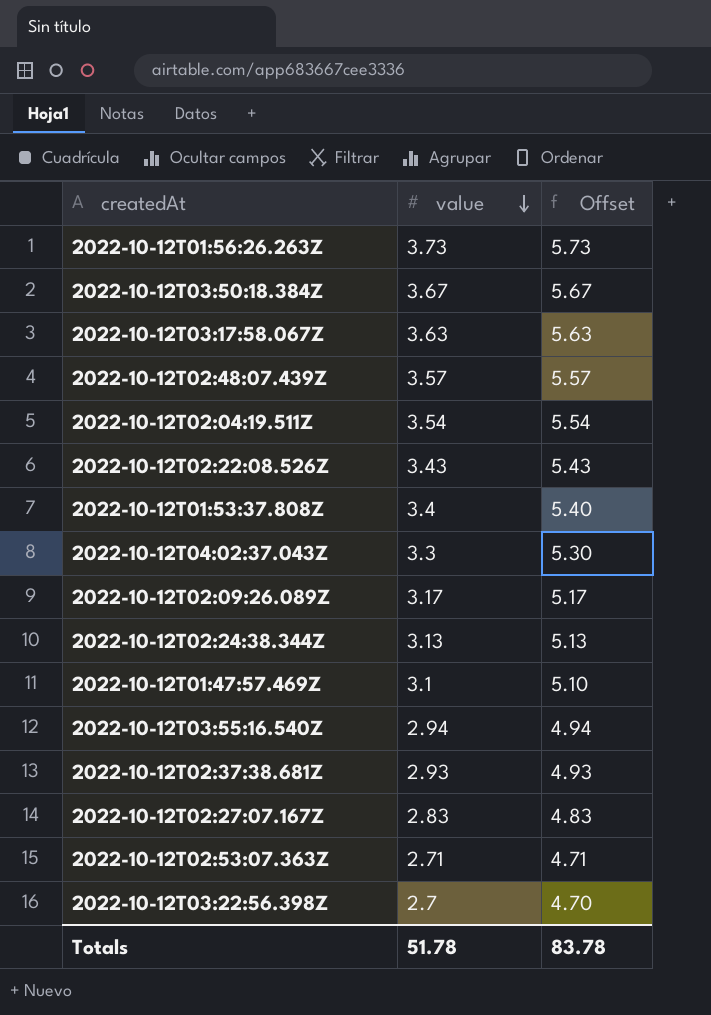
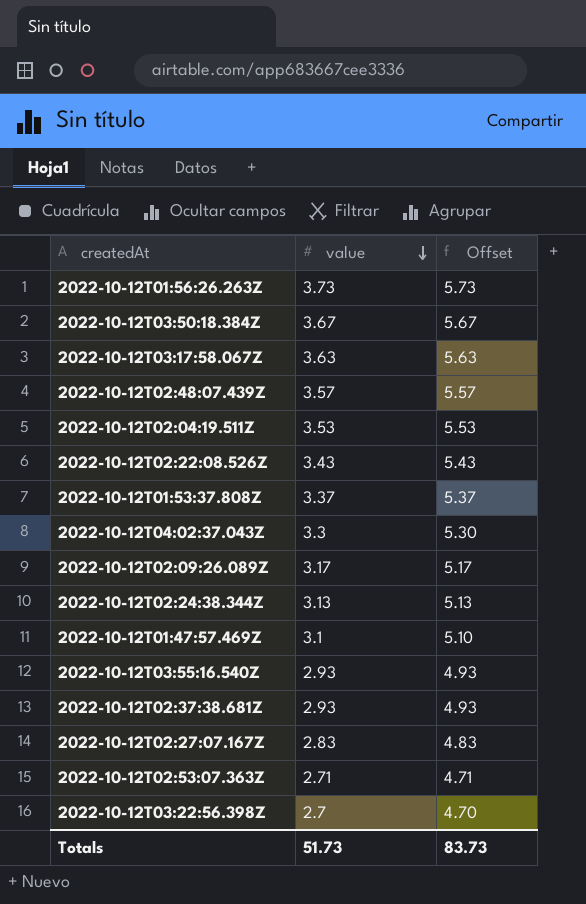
2022-10-12T02:04:19.511Z | value: 3.54 -> 3.53
2022-10-12T02:04:19.511Z | Offset: 5.54 -> 5.53
2022-10-12T01:53:37.808Z | value: 3.4 -> 3.37
2022-10-12T01:53:37.808Z | Offset: 5.40 -> 5.37
2022-10-12T03:55:16.540Z | value: 2.94 -> 2.93
2022-10-12T03:55:16.540Z | Offset: 4.94 -> 4.93
Totals | value: 51.78 -> 51.73
Totals | Offset: 83.78 -> 83.73

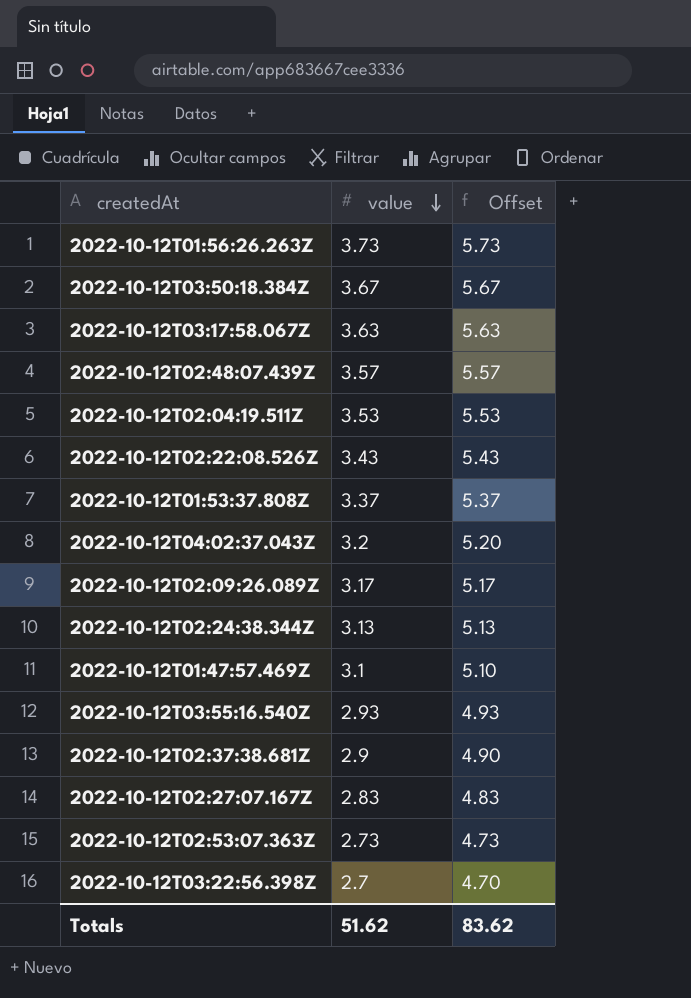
2022-10-12T04:02:37.043Z | value: 3.3 -> 3.2
2022-10-12T04:02:37.043Z | Offset: 5.30 -> 5.20
2022-10-12T02:37:38.681Z | value: 2.93 -> 2.9
2022-10-12T02:37:38.681Z | Offset: 4.93 -> 4.90
2022-10-12T02:53:07.363Z | value: 2.71 -> 2.73
2022-10-12T02:53:07.363Z | Offset: 4.71 -> 4.73
Totals | value: 51.73 -> 51.62
Totals | Offset: 83.73 -> 83.62

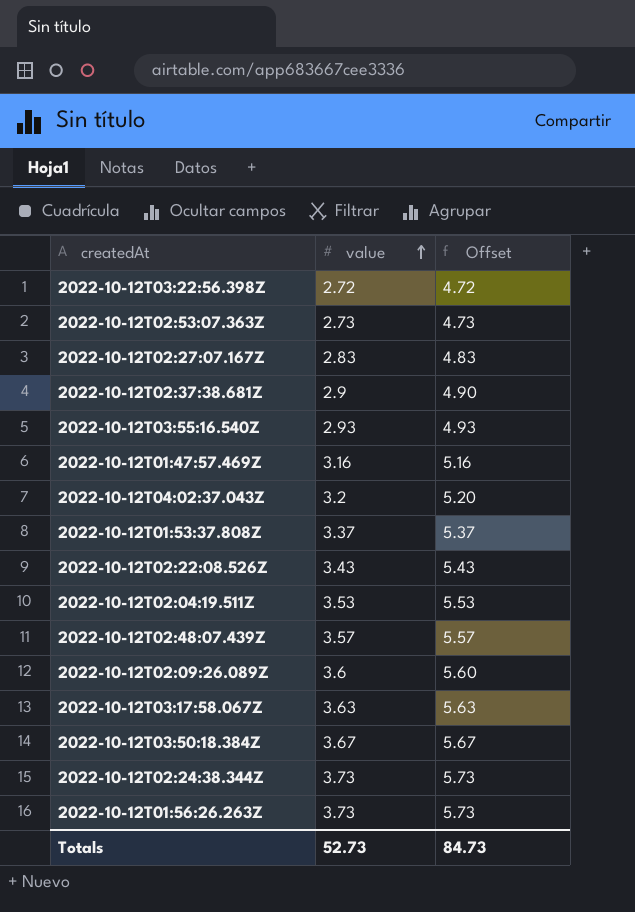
row order: value descending -> value ascending
2022-10-12T03:22:56.398Z | value: 2.7 -> 2.72
2022-10-12T03:22:56.398Z | Offset: 4.70 -> 4.72
2022-10-12T01:47:57.469Z | value: 3.1 -> 3.16
2022-10-12T01:47:57.469Z | Offset: 5.10 -> 5.16
2022-10-12T02:09:26.089Z | value: 3.17 -> 3.6
2022-10-12T02:09:26.089Z | Offset: 5.17 -> 5.60
2022-10-12T02:24:38.344Z | value: 3.13 -> 3.73
2022-10-12T02:24:38.344Z | Offset: 5.13 -> 5.73
Totals | value: 51.62 -> 52.73
Totals | Offset: 83.62 -> 84.73

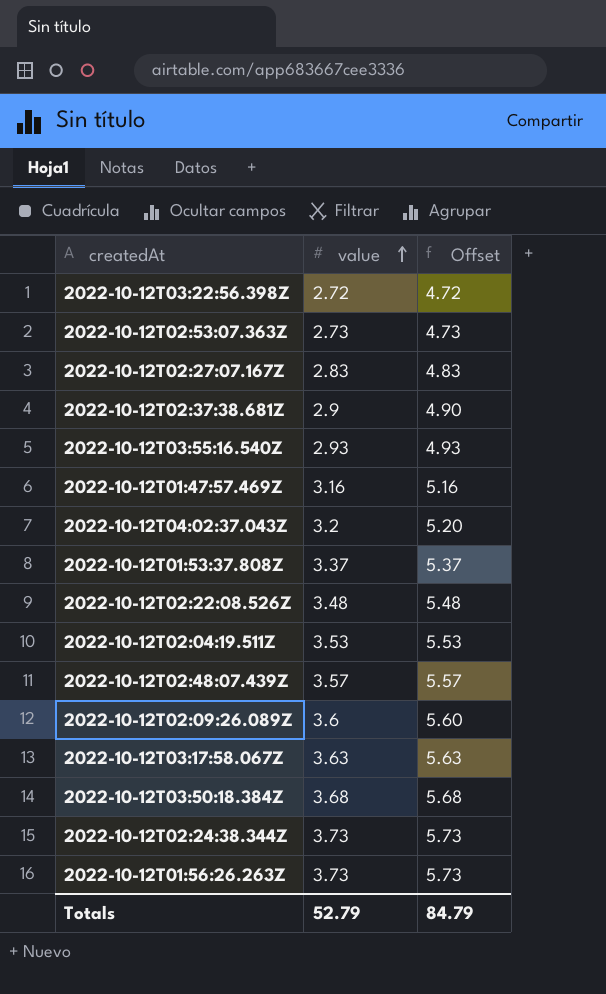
2022-10-12T02:22:08.526Z | value: 3.43 -> 3.48
2022-10-12T02:22:08.526Z | Offset: 5.43 -> 5.48
2022-10-12T03:50:18.384Z | value: 3.67 -> 3.68
2022-10-12T03:50:18.384Z | Offset: 5.67 -> 5.68
Totals | value: 52.73 -> 52.79
Totals | Offset: 84.73 -> 84.79

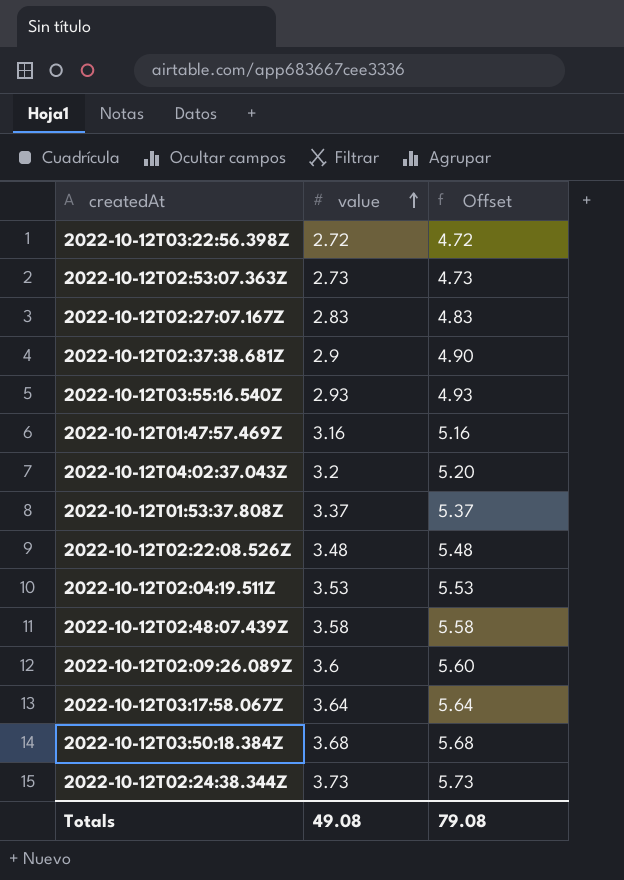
row 2022-10-12T01:56:26.263Z: 3.73 | 5.73 -> none
2022-10-12T02:48:07.439Z | value: 3.57 -> 3.58
2022-10-12T02:48:07.439Z | Offset: 5.57 -> 5.58
2022-10-12T03:17:58.067Z | value: 3.63 -> 3.64
2022-10-12T03:17:58.067Z | Offset: 5.63 -> 5.64
Totals | value: 52.79 -> 49.08
Totals | Offset: 84.79 -> 79.08

